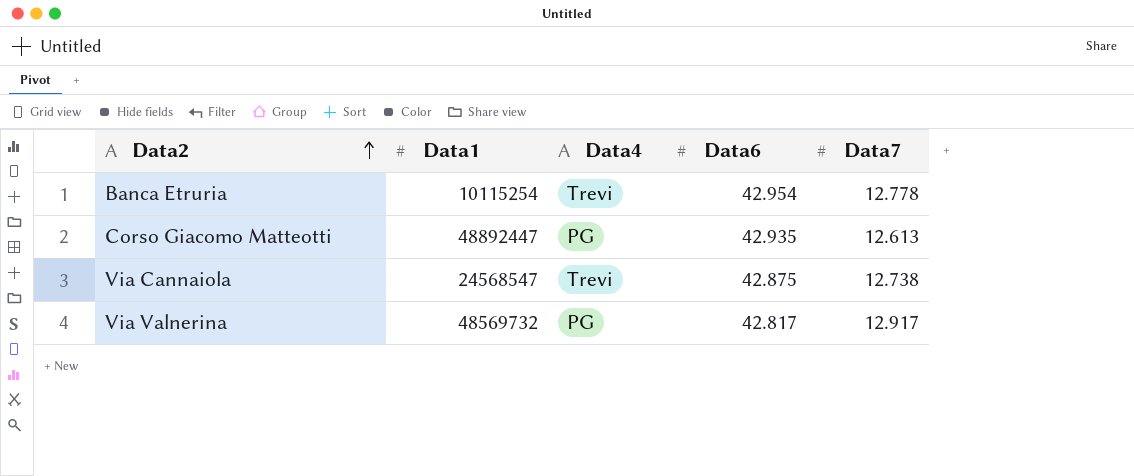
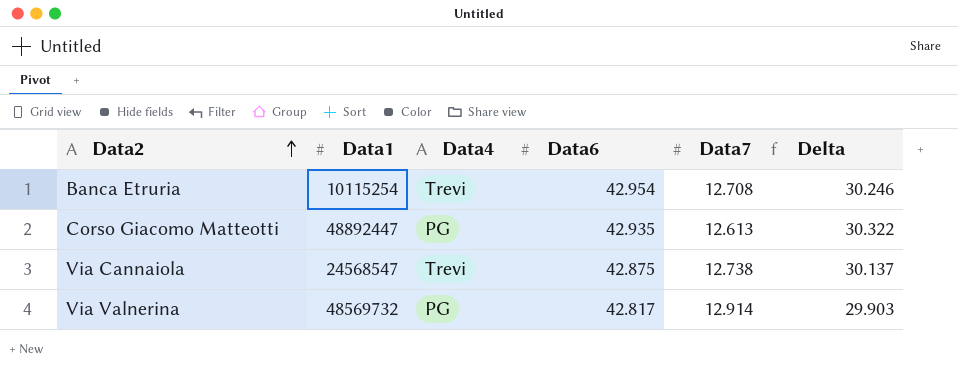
column Delta | formula: none -> [Data6] - [Data7]
Banca Etruria | Data7: 12.778 -> 12.708
Via Valnerina | Data7: 12.917 -> 12.914

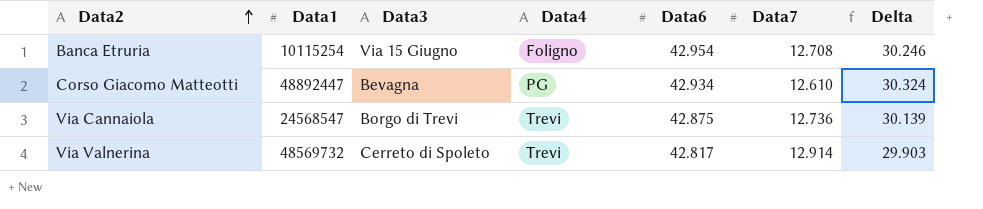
column Data3 | position: none -> 3
Banca Etruria | Data4: Trevi -> Foligno
Corso Giacomo Matteotti | Data6: 42.935 -> 42.934
Corso Giacomo Matteotti | Data7: 12.613 -> 12.610
Corso Giacomo Matteotti | Delta: 30.322 -> 30.324
Via Cannaiola | Data7: 12.738 -> 12.736
Via Cannaiola | Delta: 30.137 -> 30.139
Via Valnerina | Data4: PG -> Trevi

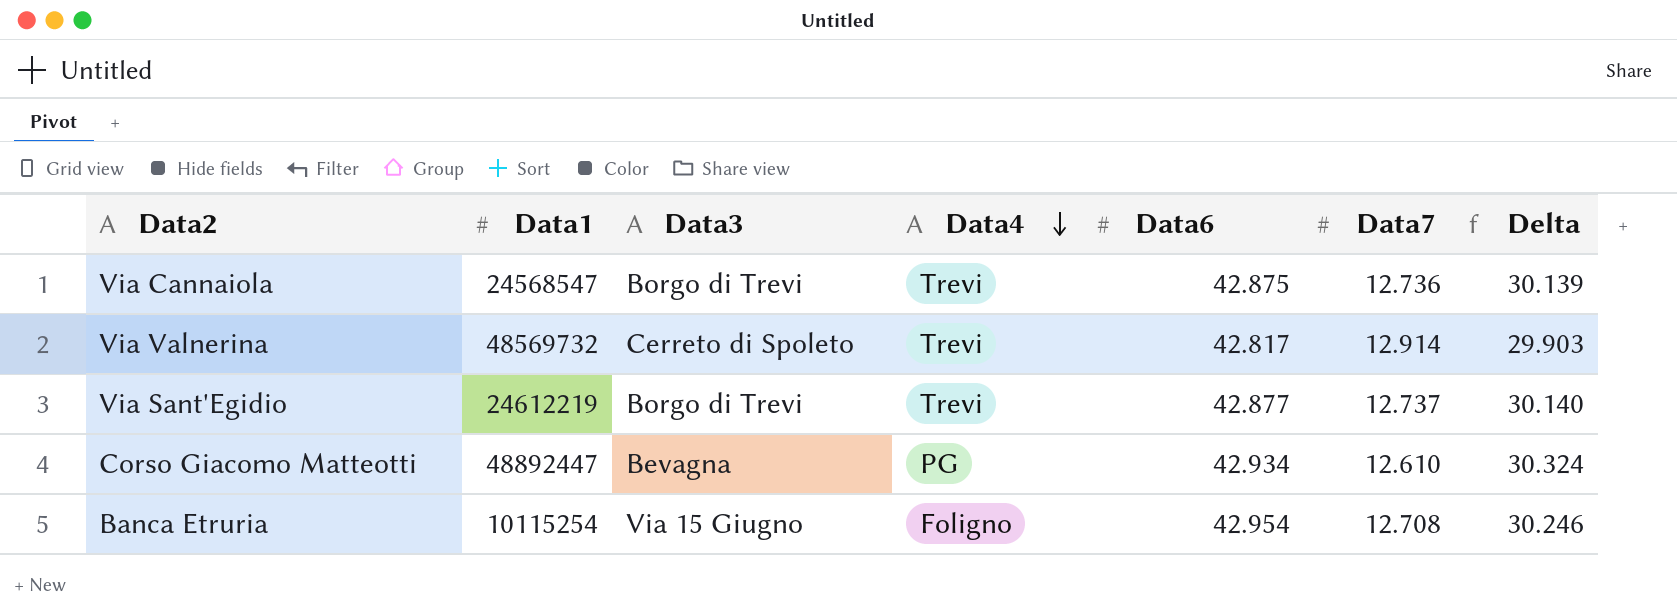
row order: Data2 ascending -> Data4 descending
row Via Sant'Egidio: none -> 24612219 | Borgo di Trevi | Trevi | 42.877 | 12.737 | 30.140

